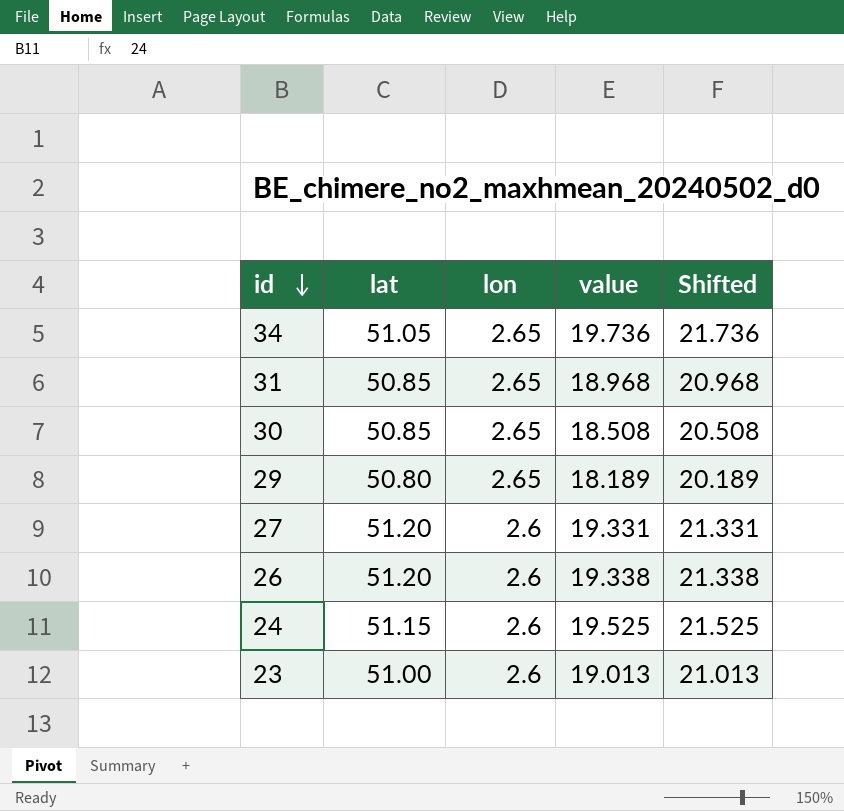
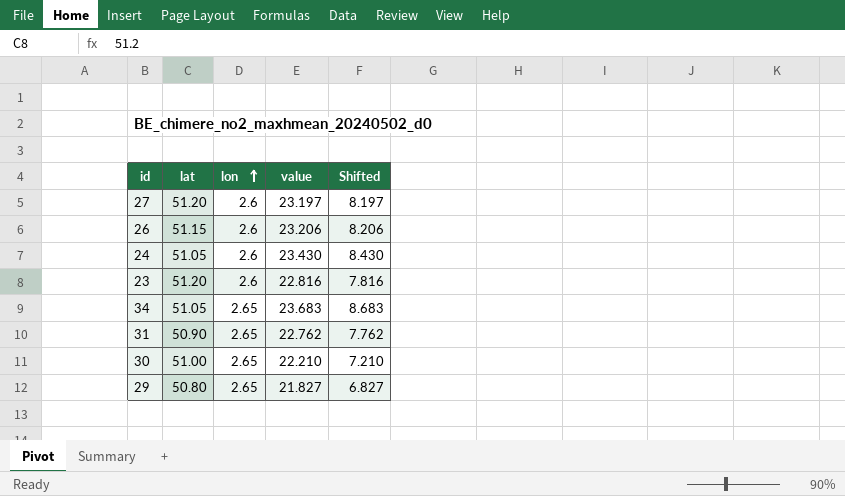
row order: id descending -> lon ascending
column Shifted | formula: [value] + 2 -> [value] - 15
27 | value: 19.331 -> 23.197
26 | lat: 51.20 -> 51.15
26 | value: 19.338 -> 23.206
24 | lat: 51.15 -> 51.05
24 | value: 19.525 -> 23.430
23 | lat: 51.00 -> 51.20
23 | value: 19.013 -> 22.816
34 | value: 19.736 -> 23.683
31 | lat: 50.85 -> 50.90
31 | value: 18.968 -> 22.762
30 | lat: 50.85 -> 51.00
30 | value: 18.508 -> 22.210
29 | value: 18.189 -> 21.827

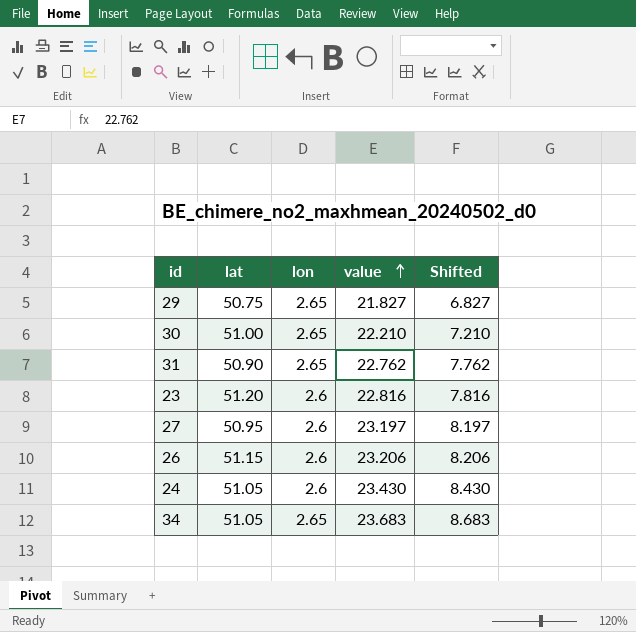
row order: lon ascending -> value ascending
29 | lat: 50.80 -> 50.75
27 | lat: 51.20 -> 50.95

